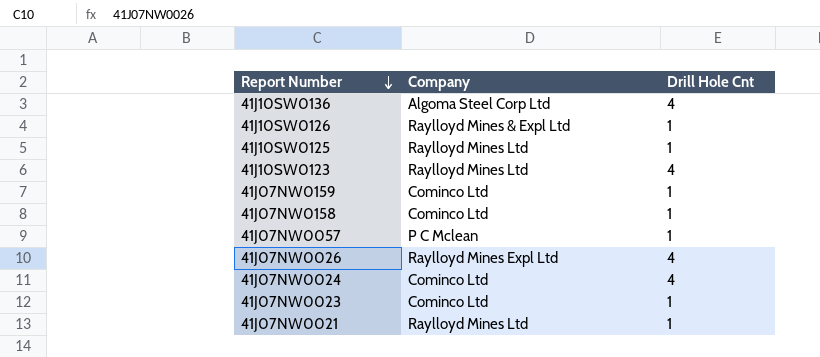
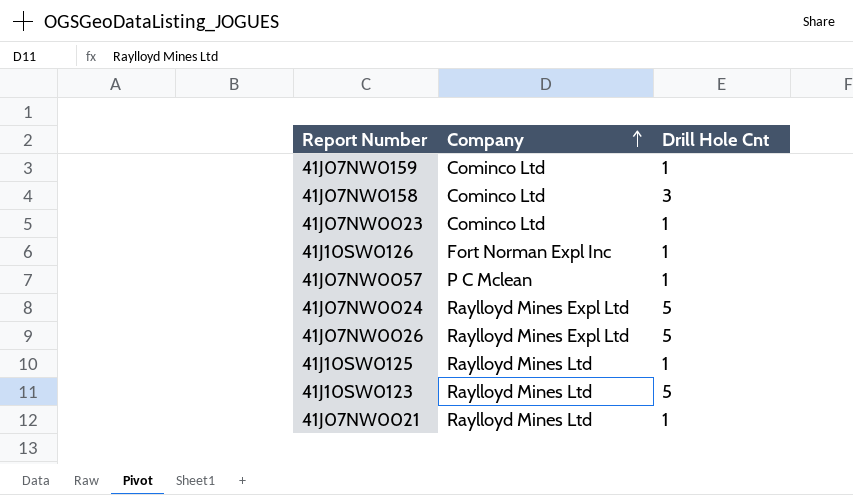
row order: Report Number descending -> Company ascending
row 41J10SW0136: Algoma Steel Corp Ltd | 4 -> none
41J07NW0158 | Drill Hole Cnt: 1 -> 3
41J10SW0126 | Company: Raylloyd Mines & Expl Ltd -> Fort Norman Expl Inc
41J07NW0024 | Company: Cominco Ltd -> Raylloyd Mines Expl Ltd
41J07NW0024 | Drill Hole Cnt: 4 -> 5
41J07NW0026 | Drill Hole Cnt: 4 -> 5
41J10SW0123 | Drill Hole Cnt: 4 -> 5

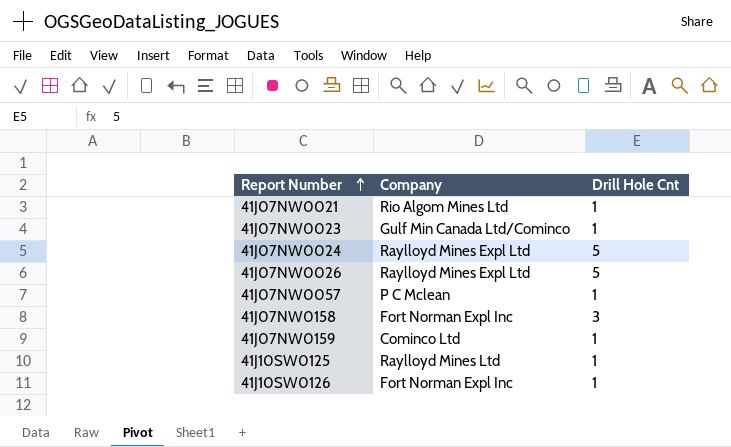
row order: Company ascending -> Report Number ascending
row 41J10SW0123: Raylloyd Mines Ltd | 5 -> none
41J07NW0021 | Company: Raylloyd Mines Ltd -> Rio Algom Mines Ltd
41J07NW0023 | Company: Cominco Ltd -> Gulf Min Canada Ltd/Cominco
41J07NW0158 | Company: Cominco Ltd -> Fort Norman Expl Inc

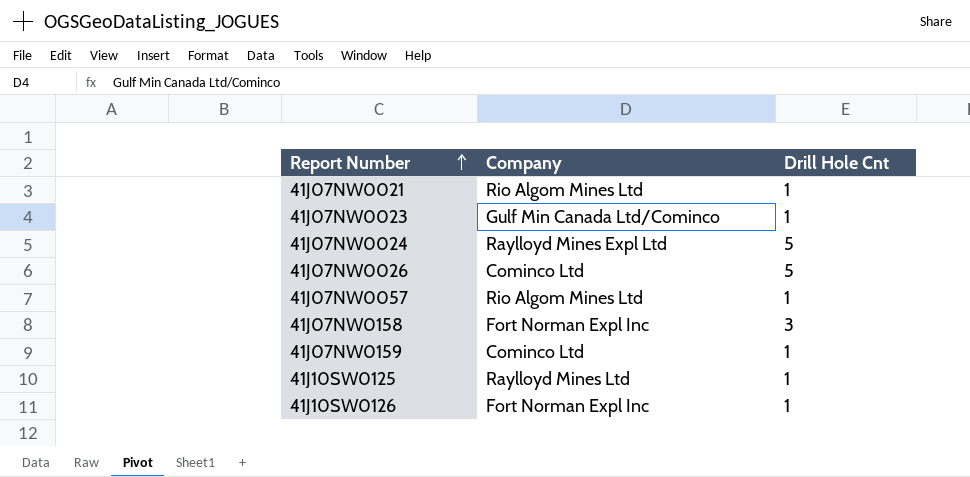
41J07NW0026 | Company: Raylloyd Mines Expl Ltd -> Cominco Ltd
41J07NW0057 | Company: P C Mclean -> Rio Algom Mines Ltd

